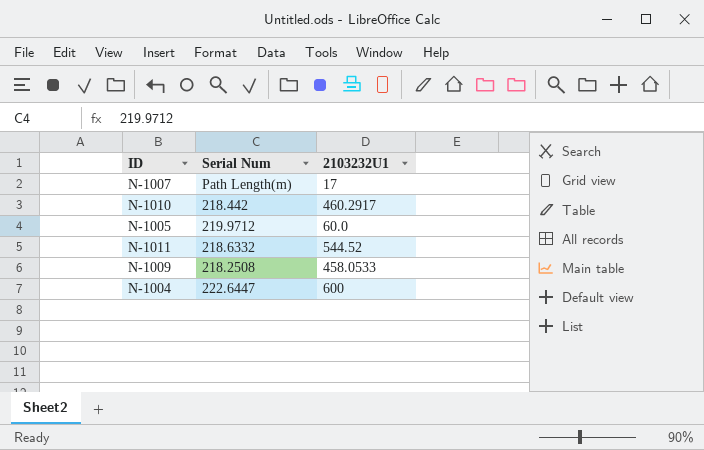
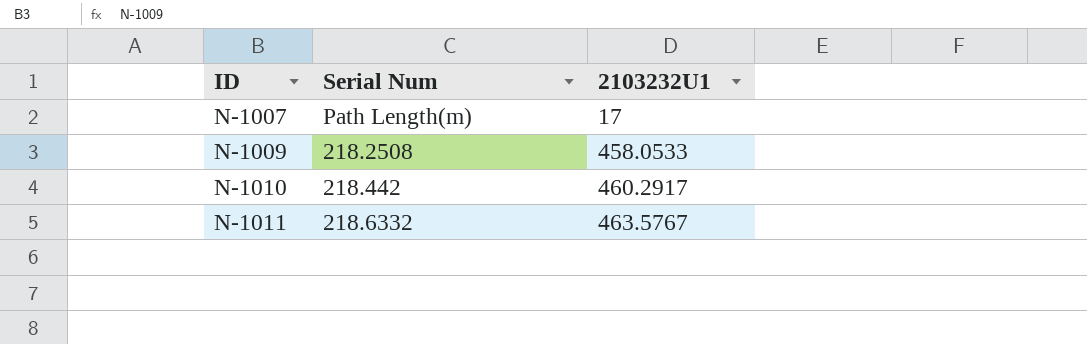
row order: none -> ID ascending
row N-1005: 219.9712 | 60.0 -> none
row N-1004: 222.6447 | 600 -> none
N-1011 | 2103232U1: 544.52 -> 463.5767

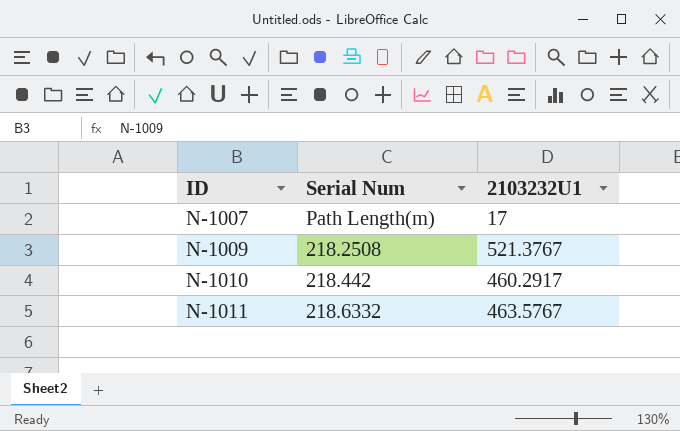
N-1009 | 2103232U1: 458.0533 -> 521.3767

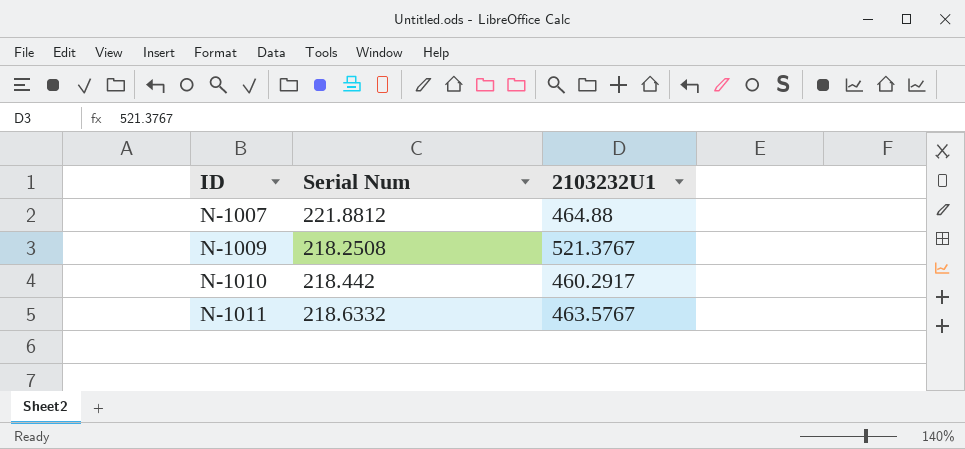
N-1007 | Serial Num: Path Length(m) -> 221.8812
N-1007 | 2103232U1: 17 -> 464.88

